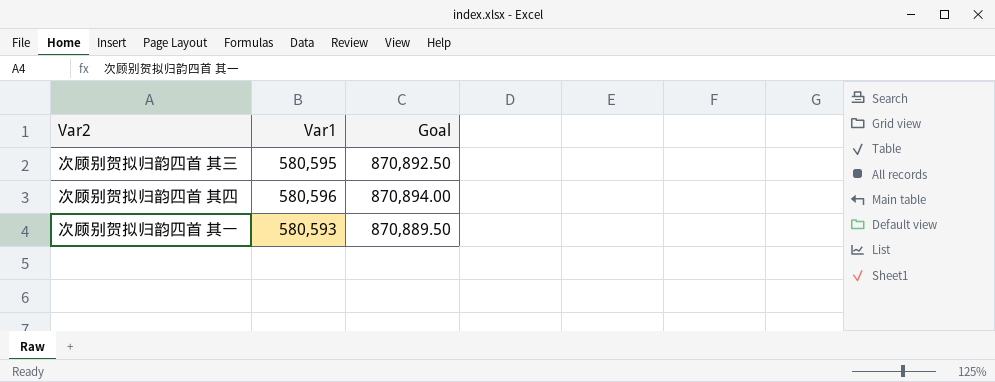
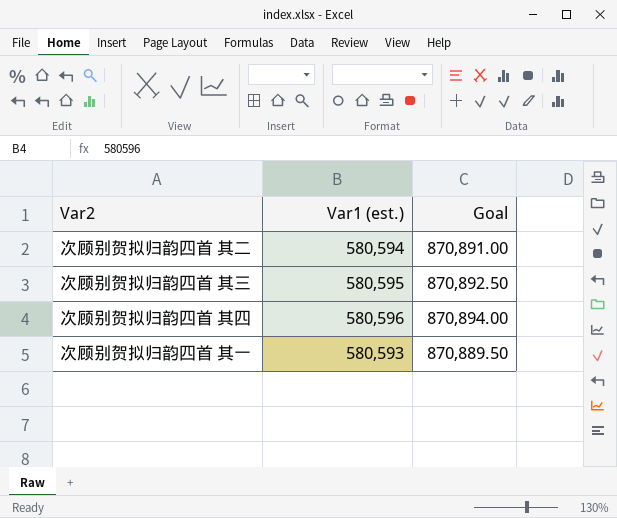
column name: Var1 -> Var1 (est.)
row 次顾别贺拟归韵四首 其二: none -> 580,594 | 870,891.00

